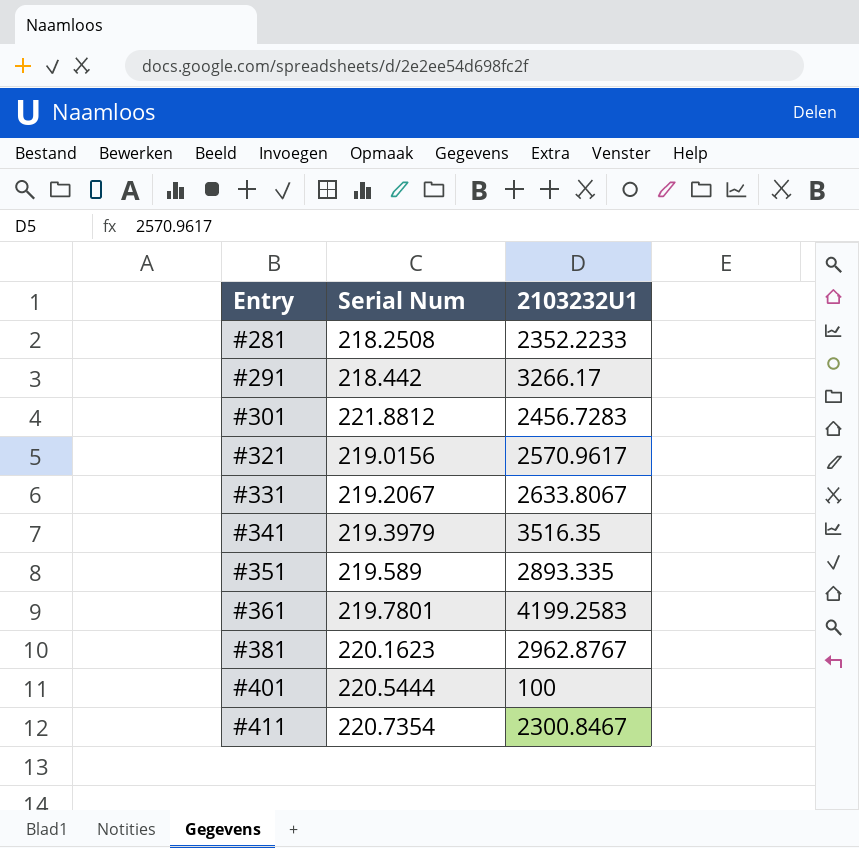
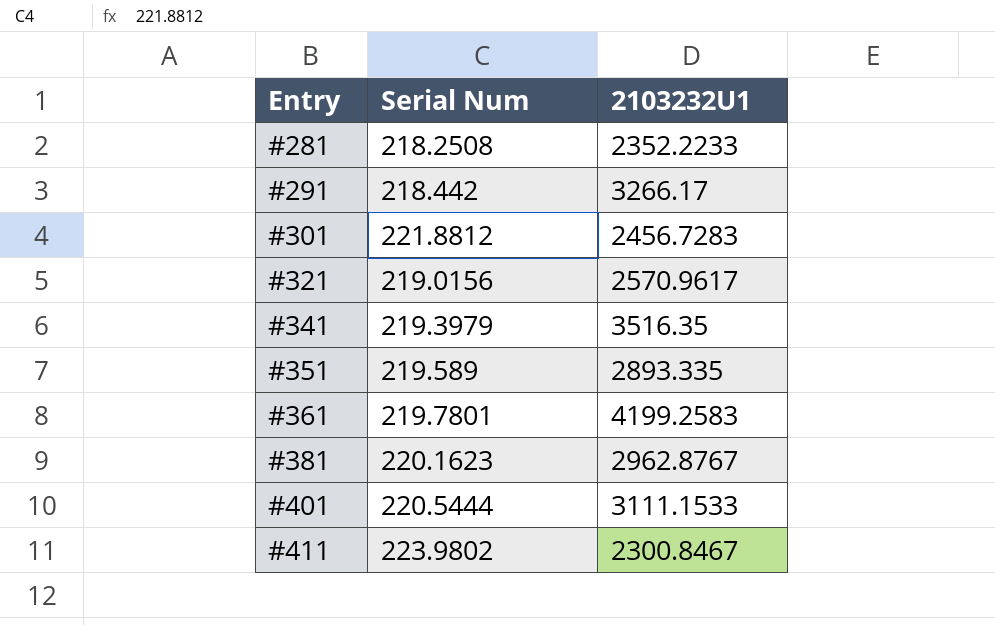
row #331: 219.2067 | 2633.8067 -> none
#401 | 2103232U1: 100 -> 3111.1533
#411 | Serial Num: 220.7354 -> 223.9802

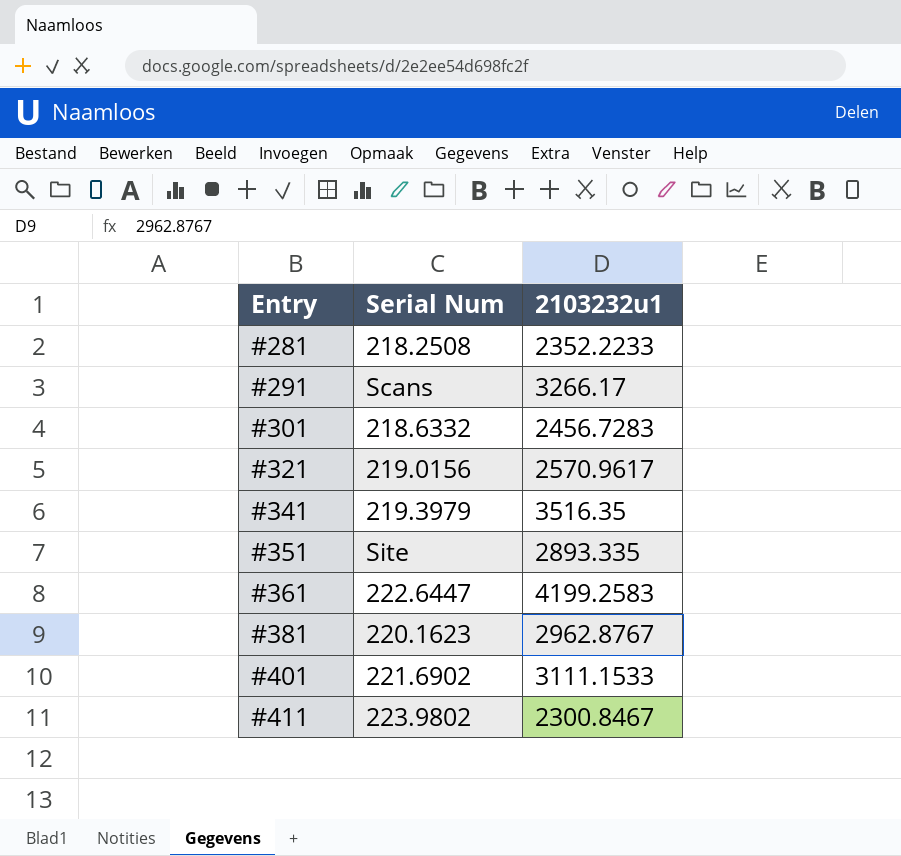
column name: 2103232U1 -> 2103232u1
#291 | Serial Num: 218.442 -> Scans
#301 | Serial Num: 221.8812 -> 218.6332
#351 | Serial Num: 219.589 -> Site
#361 | Serial Num: 219.7801 -> 222.6447
#401 | Serial Num: 220.5444 -> 221.6902

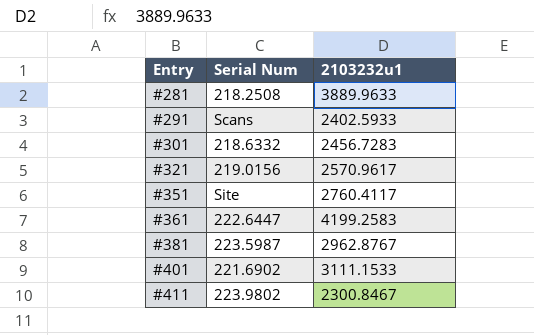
row #341: 219.3979 | 3516.35 -> none
#281 | 2103232u1: 2352.2233 -> 3889.9633
#291 | 2103232u1: 3266.17 -> 2402.5933
#351 | 2103232u1: 2893.335 -> 2760.4117
#381 | Serial Num: 220.1623 -> 223.5987

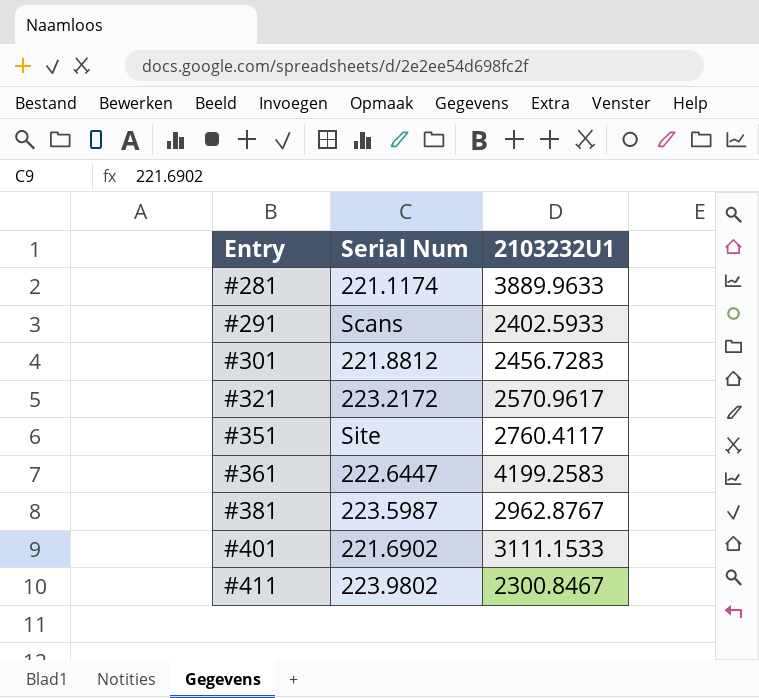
column name: 2103232u1 -> 2103232U1
#281 | Serial Num: 218.2508 -> 221.1174
#301 | Serial Num: 218.6332 -> 221.8812
#321 | Serial Num: 219.0156 -> 223.2172

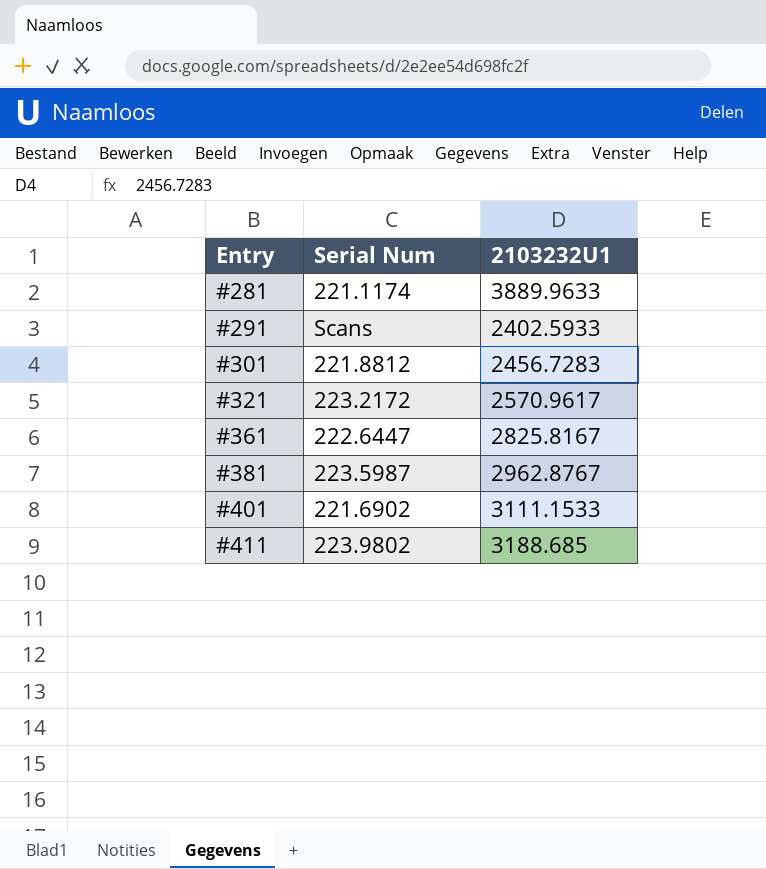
row #351: Site | 2760.4117 -> none
#361 | 2103232U1: 4199.2583 -> 2825.8167
#411 | 2103232U1: 2300.8467 -> 3188.685

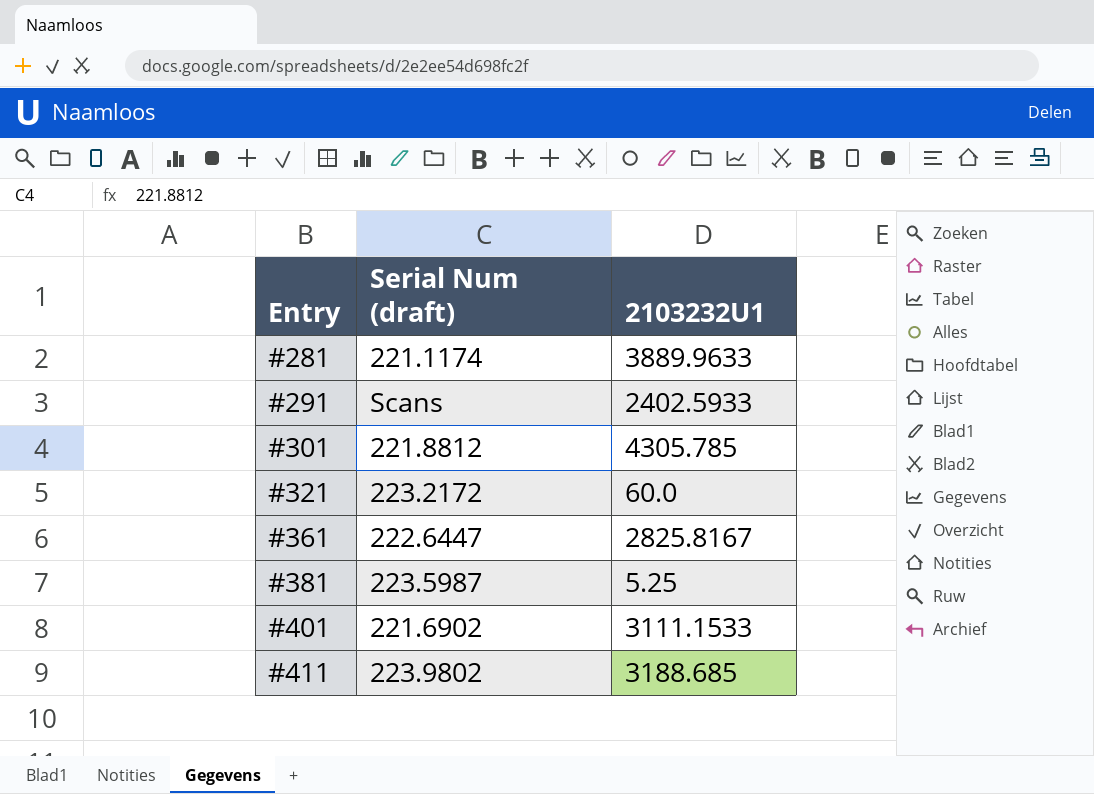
column name: Serial Num -> Serial Num (draft)
#301 | 2103232U1: 2456.7283 -> 4305.785
#321 | 2103232U1: 2570.9617 -> 60.0
#381 | 2103232U1: 2962.8767 -> 5.25

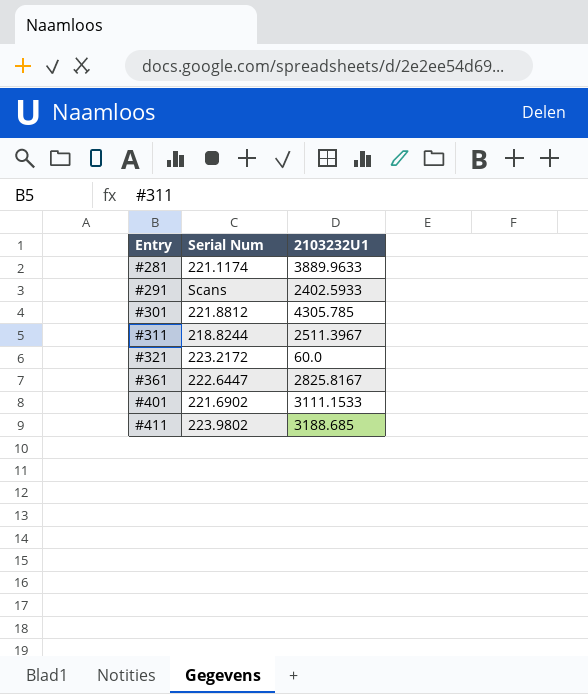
column name: Serial Num (draft) -> Serial Num
row #381: 223.5987 | 5.25 -> none
row #311: none -> 218.8244 | 2511.3967

